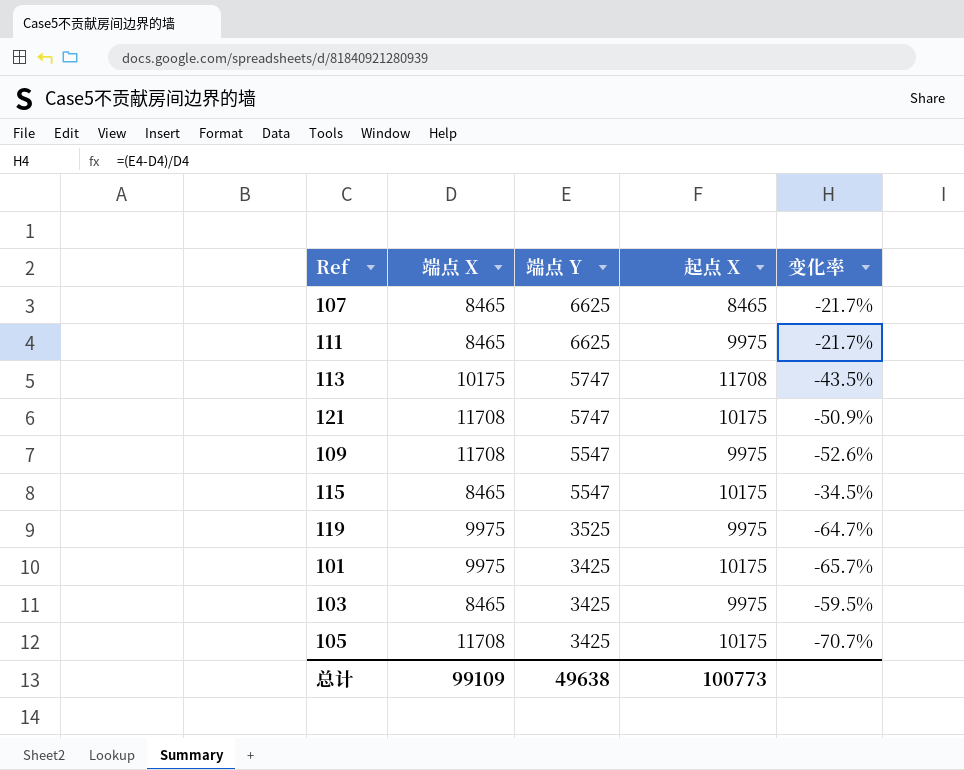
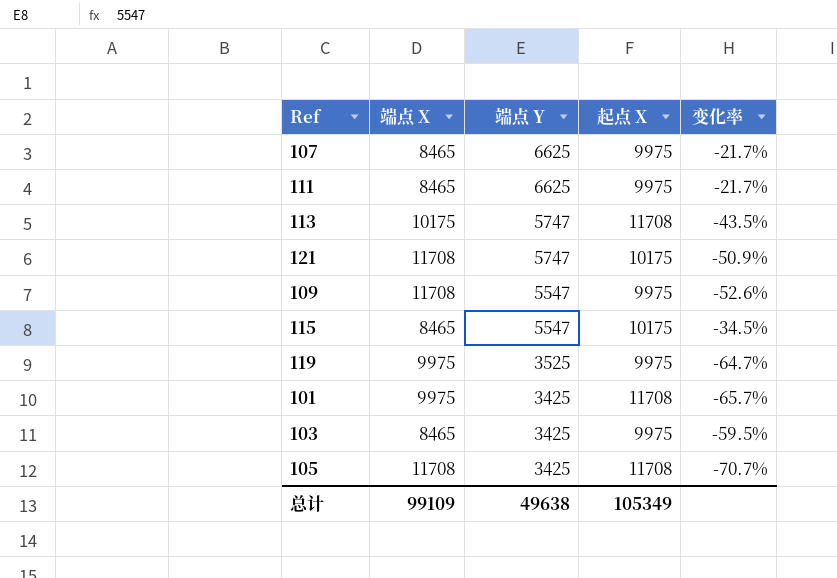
107 | 起点 X: 8465 -> 9975
101 | 起点 X: 10175 -> 11708
105 | 起点 X: 10175 -> 11708
总计 | 起点 X: 100773 -> 105349

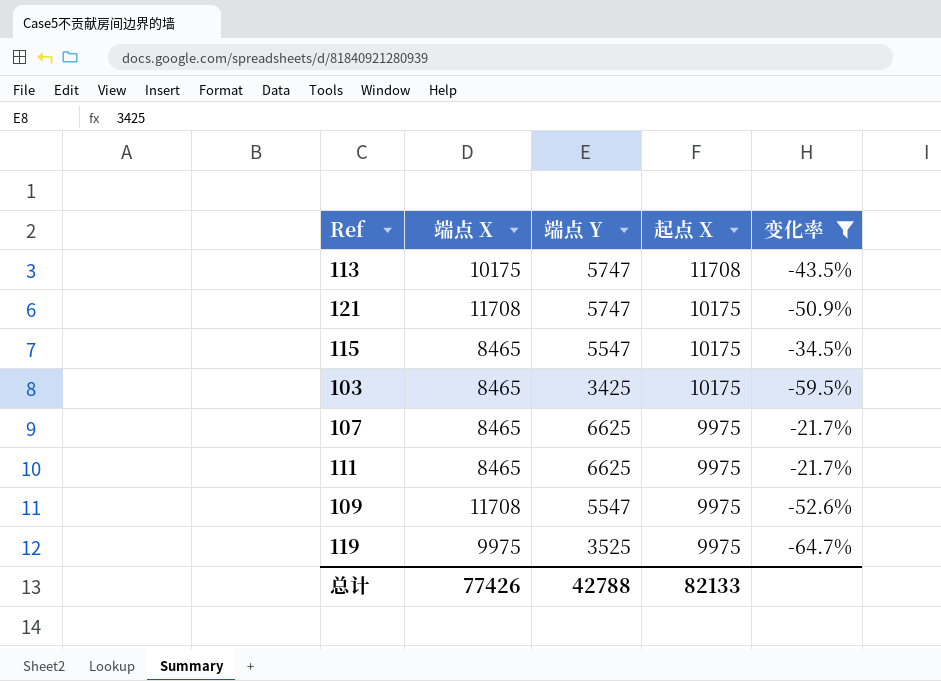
filter: none -> 变化率 >= -64.7%
row order: 端点 Y descending -> 起点 X descending
103 | 起点 X: 9975 -> 10175
总计 | 端点 X: 99109 -> 77426
总计 | 端点 Y: 49638 -> 42788
总计 | 起点 X: 105349 -> 82133

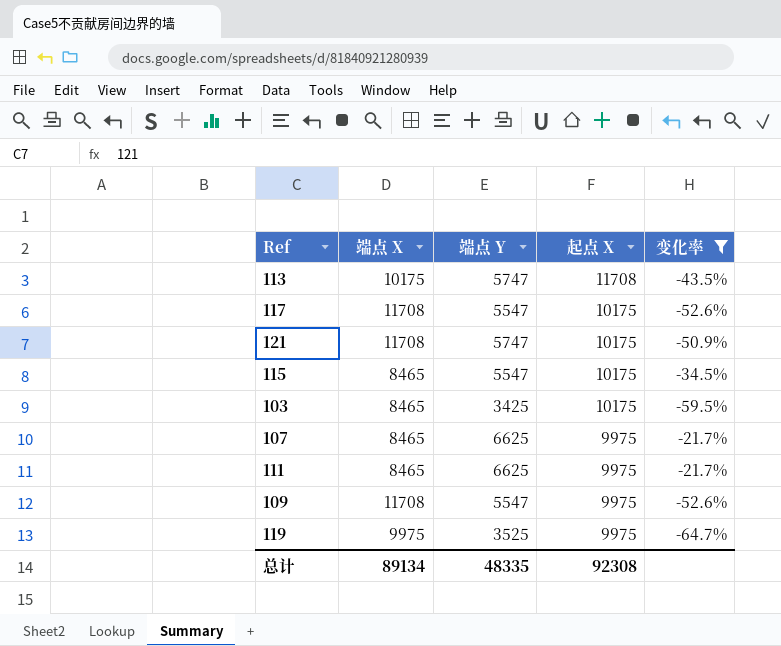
row 117: none -> 11708 | 5547 | 10175 | -52.6%
总计 | 端点 X: 77426 -> 89134
总计 | 端点 Y: 42788 -> 48335
总计 | 起点 X: 82133 -> 92308

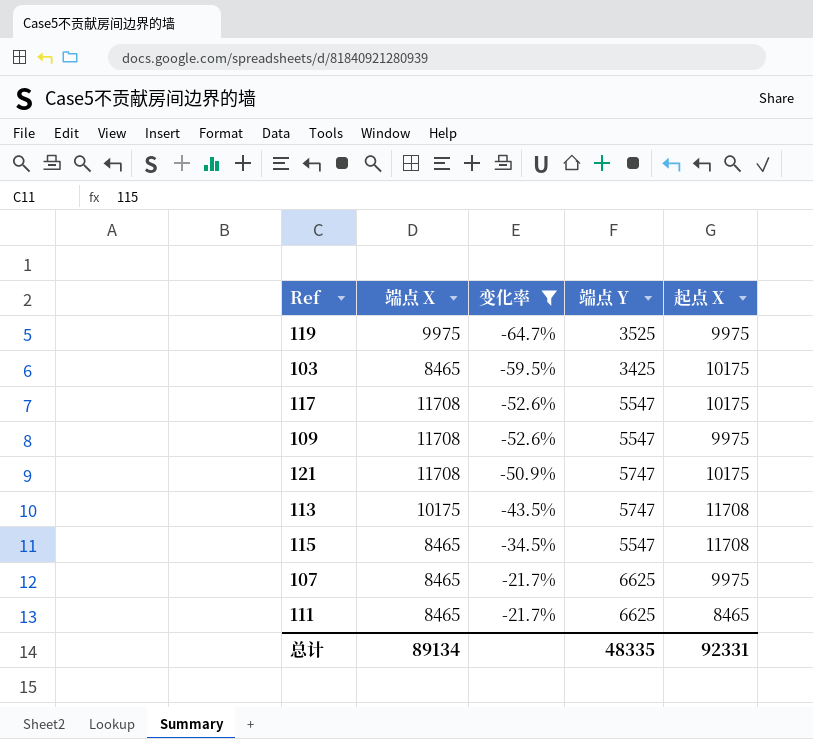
row order: 起点 X descending -> 变化率 ascending
column 变化率 | position: 5 -> 3
115 | 起点 X: 10175 -> 11708
111 | 起点 X: 9975 -> 8465
总计 | 起点 X: 92308 -> 92331

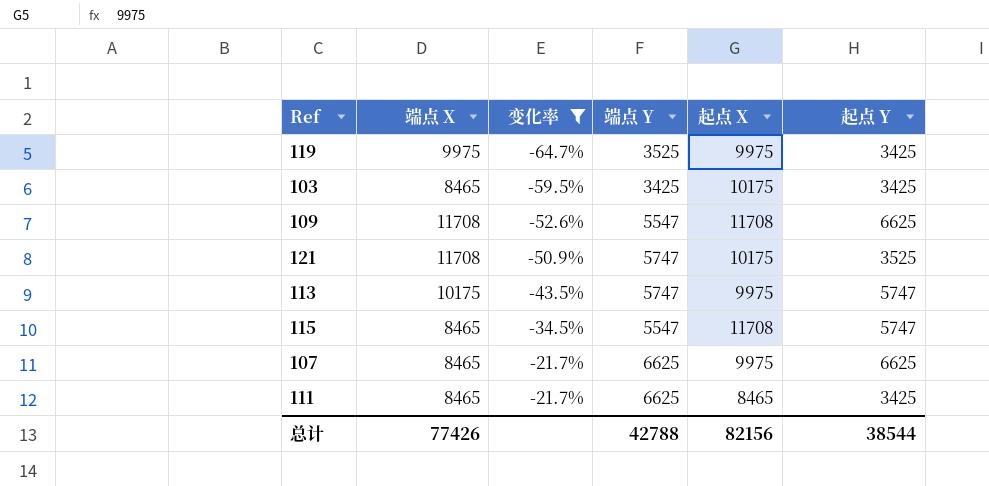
column 起点 Y | position: none -> 6
row 117: 11708 | -52.6% | 5547 | 10175 -> none
109 | 起点 X: 9975 -> 11708
113 | 起点 X: 11708 -> 9975
总计 | 端点 X: 89134 -> 77426
总计 | 端点 Y: 48335 -> 42788
总计 | 起点 X: 92331 -> 82156

